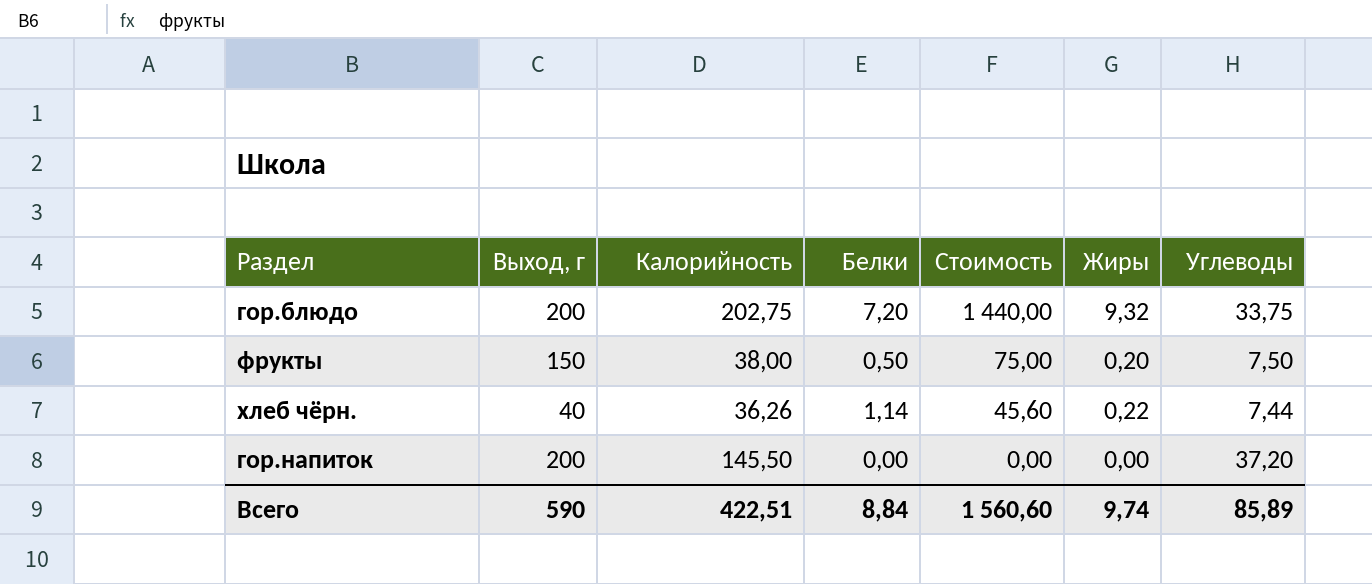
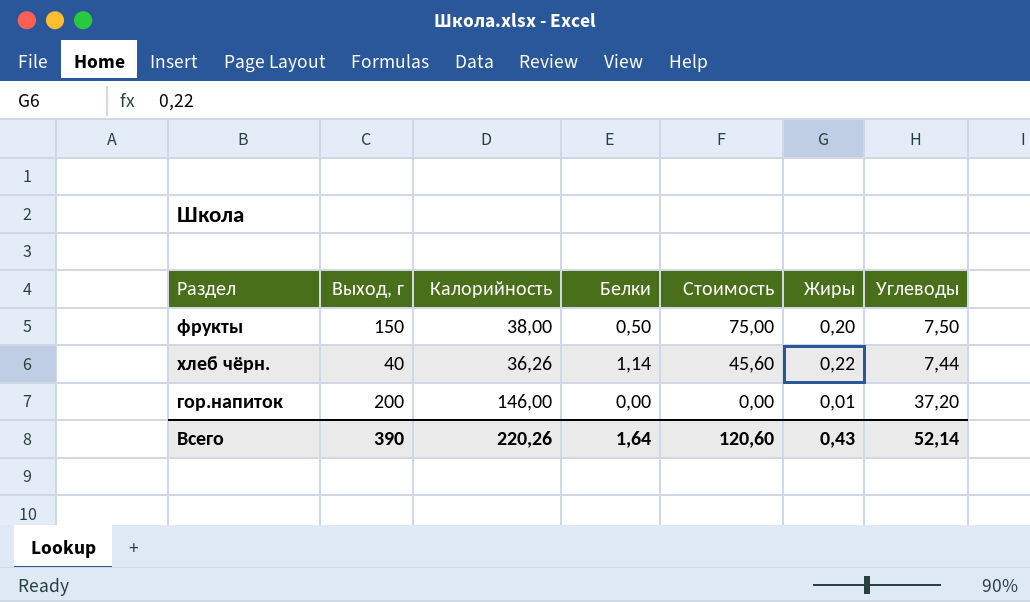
row гор.блюдо: 200 | 202,75 | 7,20 | 1 440,00 | 9,32 | 33,75 -> none
гор.напиток | Калорийность: 145,50 -> 146,00
гор.напиток | Жиры: 0,00 -> 0,01
Всего | Выход, г: 590 -> 390
Всего | Калорийность: 422,51 -> 220,26
Всего | Белки: 8,84 -> 1,64
Всего | Стоимость: 1 560,60 -> 120,60
Всего | Жиры: 9,74 -> 0,43
Всего | Углеводы: 85,89 -> 52,14

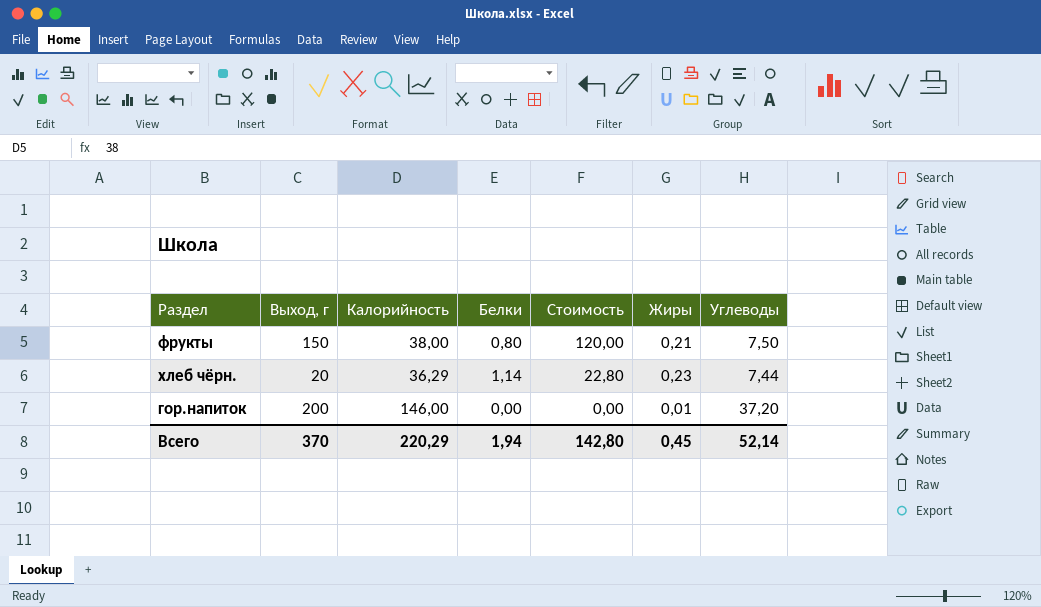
фрукты | Белки: 0,50 -> 0,80
фрукты | Стоимость: 75,00 -> 120,00
фрукты | Жиры: 0,20 -> 0,21
хлеб чёрн. | Выход, г: 40 -> 20
хлеб чёрн. | Калорийность: 36,26 -> 36,29
хлеб чёрн. | Стоимость: 45,60 -> 22,80
хлеб чёрн. | Жиры: 0,22 -> 0,23
Всего | Выход, г: 390 -> 370
Всего | Калорийность: 220,26 -> 220,29
Всего | Белки: 1,64 -> 1,94
Всего | Стоимость: 120,60 -> 142,80
Всего | Жиры: 0,43 -> 0,45

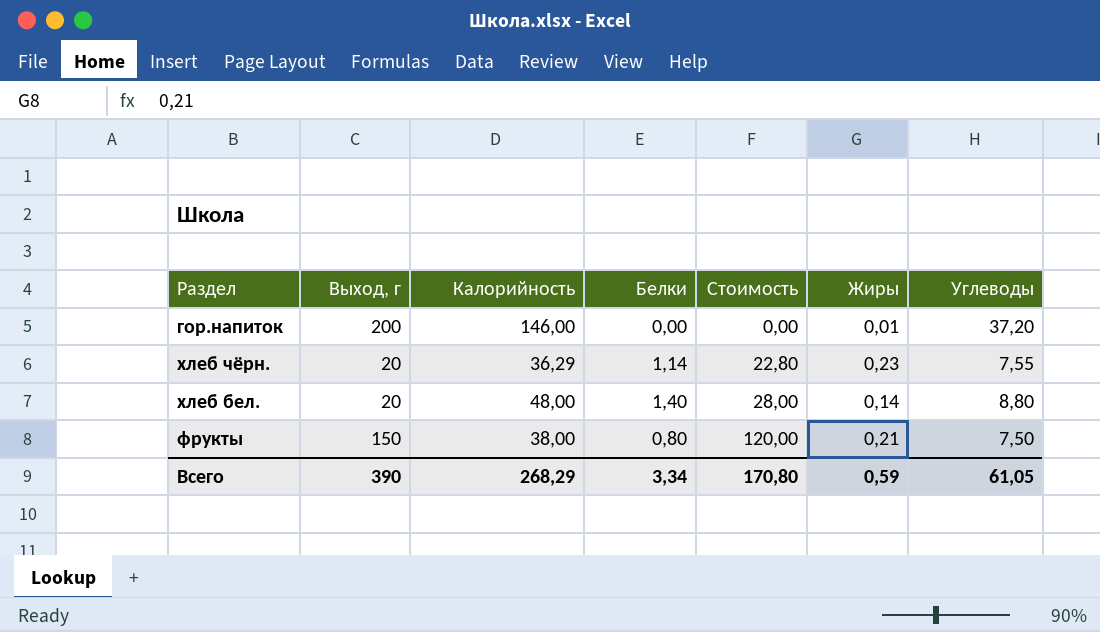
row order: Стоимость descending -> Стоимость ascending
хлеб чёрн. | Углеводы: 7,44 -> 7,55
row хлеб бел.: none -> 20 | 48,00 | 1,40 | 28,00 | 0,14 | 8,80
Всего | Выход, г: 370 -> 390
Всего | Калорийность: 220,29 -> 268,29
Всего | Белки: 1,94 -> 3,34
Всего | Стоимость: 142,80 -> 170,80
Всего | Жиры: 0,45 -> 0,59
Всего | Углеводы: 52,14 -> 61,05

